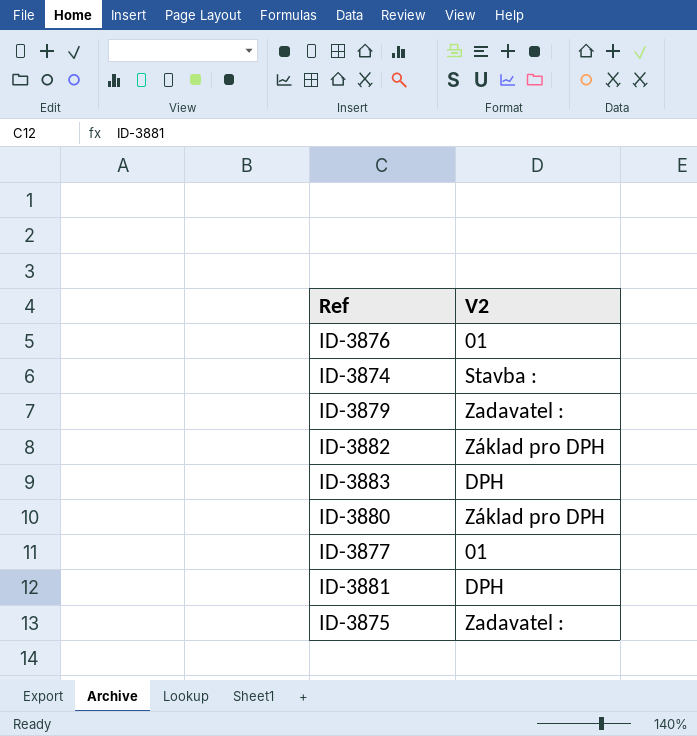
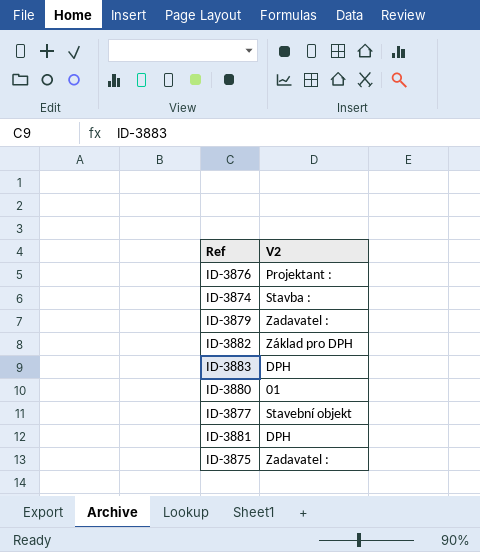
ID-3876 | V2: 01 -> Projektant :
ID-3880 | V2: Základ pro DPH -> 01
ID-3877 | V2: 01 -> Stavební objekt

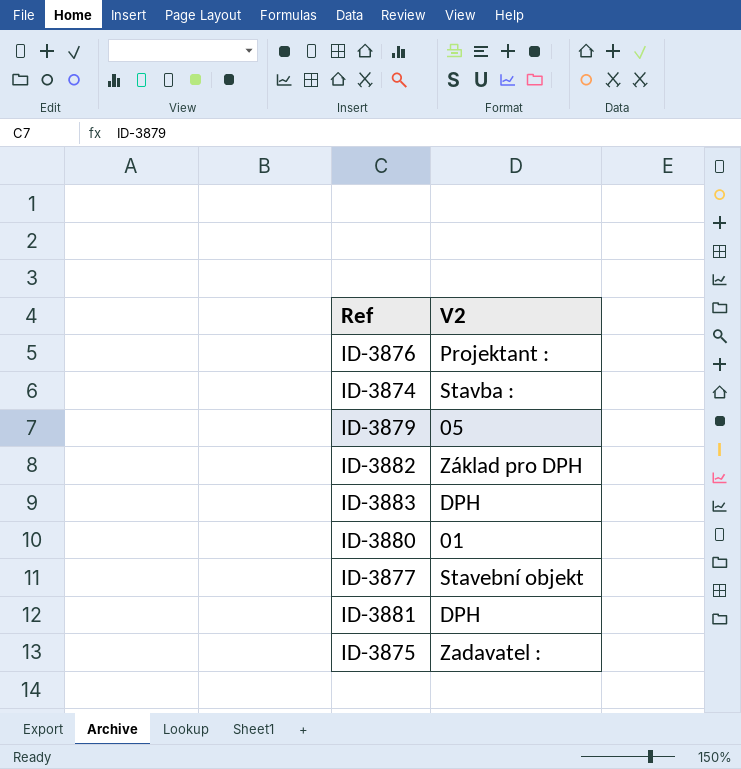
ID-3879 | V2: Zadavatel : -> 05

